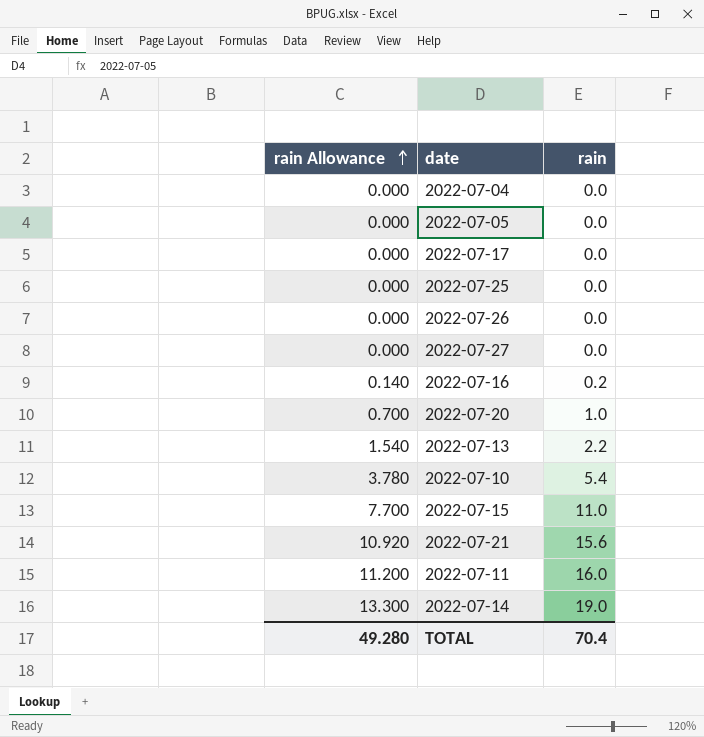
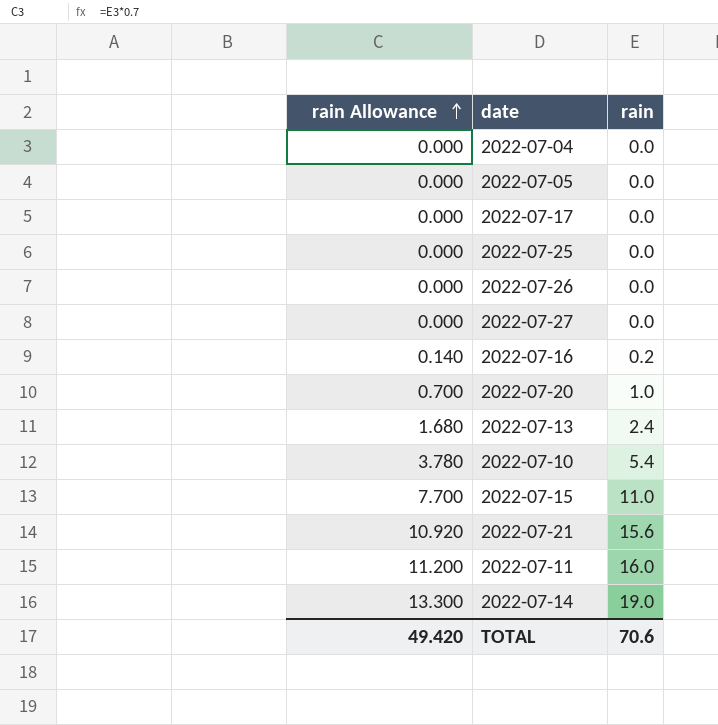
2022-07-13 | rain Allowance: 1.540 -> 1.680
2022-07-13 | rain: 2.2 -> 2.4
TOTAL | rain Allowance: 49.280 -> 49.420
TOTAL | rain: 70.4 -> 70.6

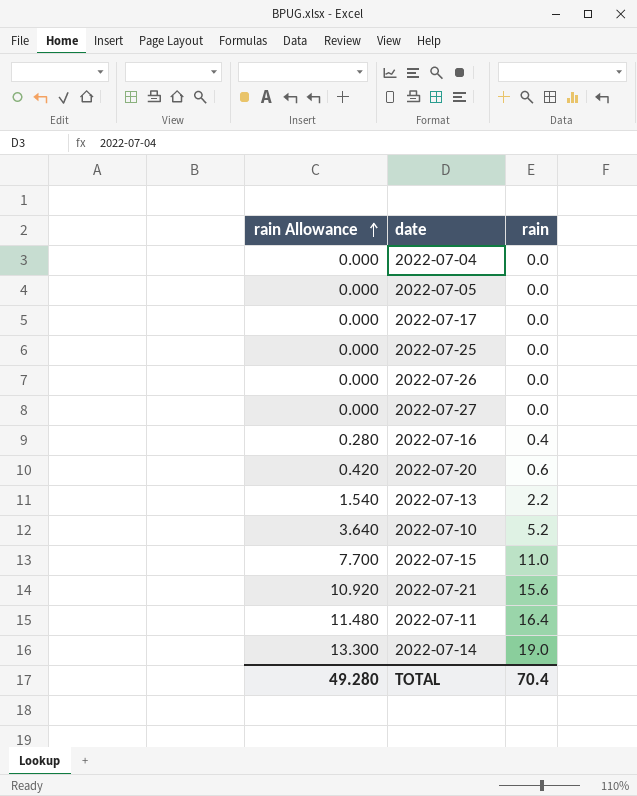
2022-07-16 | rain Allowance: 0.140 -> 0.280
2022-07-16 | rain: 0.2 -> 0.4
2022-07-20 | rain Allowance: 0.700 -> 0.420
2022-07-20 | rain: 1.0 -> 0.6
2022-07-13 | rain Allowance: 1.680 -> 1.540
2022-07-13 | rain: 2.4 -> 2.2
2022-07-10 | rain Allowance: 3.780 -> 3.640
2022-07-10 | rain: 5.4 -> 5.2
2022-07-11 | rain Allowance: 11.200 -> 11.480
2022-07-11 | rain: 16.0 -> 16.4
TOTAL | rain Allowance: 49.420 -> 49.280
TOTAL | rain: 70.6 -> 70.4

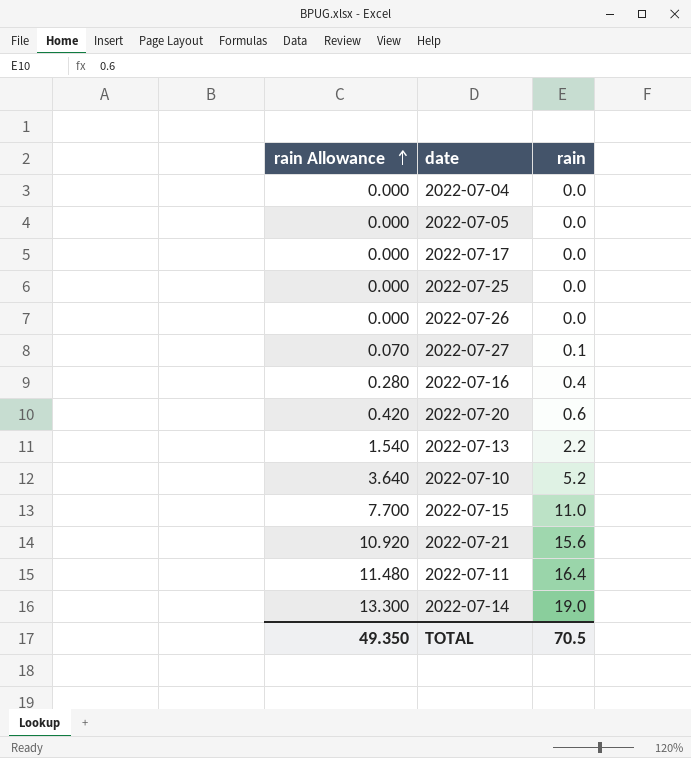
2022-07-27 | rain Allowance: 0.000 -> 0.070
2022-07-27 | rain: 0.0 -> 0.1
TOTAL | rain Allowance: 49.280 -> 49.350
TOTAL | rain: 70.4 -> 70.5

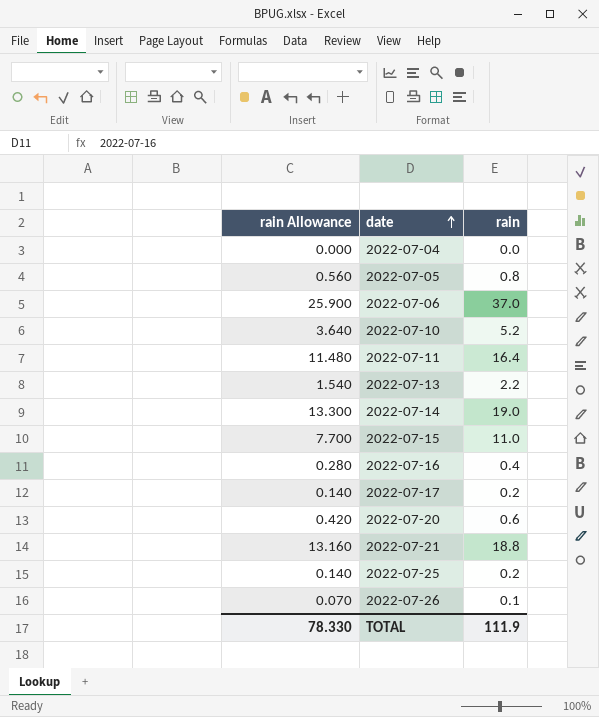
row order: rain Allowance ascending -> date ascending
row 2022-07-27: 0.070 | 0.1 -> none
2022-07-05 | rain Allowance: 0.000 -> 0.560
2022-07-05 | rain: 0.0 -> 0.8
row 2022-07-06: none -> 25.900 | 37.0
2022-07-17 | rain Allowance: 0.000 -> 0.140
2022-07-17 | rain: 0.0 -> 0.2
2022-07-21 | rain Allowance: 10.920 -> 13.160
2022-07-21 | rain: 15.6 -> 18.8
2022-07-25 | rain Allowance: 0.000 -> 0.140
2022-07-25 | rain: 0.0 -> 0.2
2022-07-26 | rain Allowance: 0.000 -> 0.070
2022-07-26 | rain: 0.0 -> 0.1
TOTAL | rain Allowance: 49.350 -> 78.330
TOTAL | rain: 70.5 -> 111.9

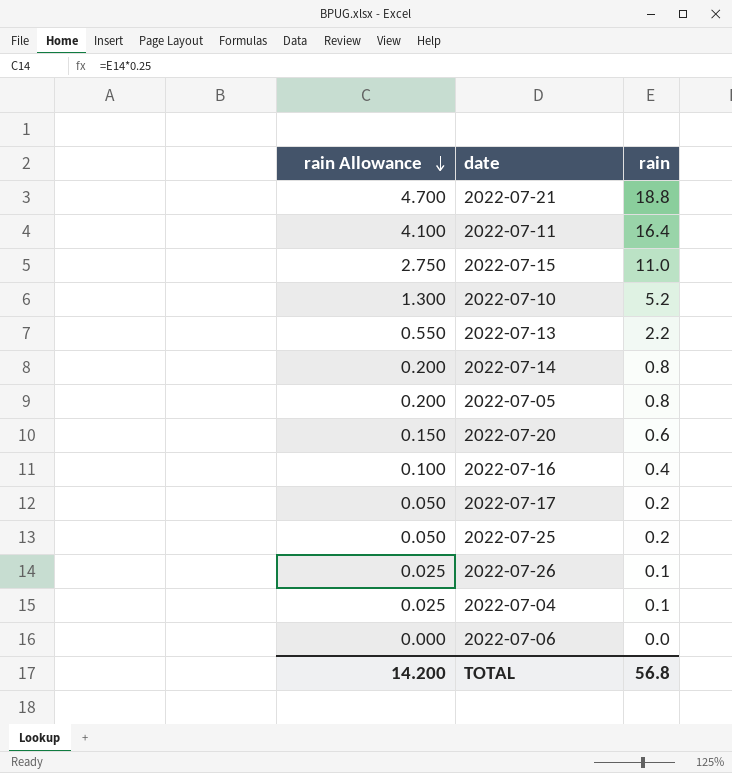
row order: date ascending -> rain Allowance descending
column rain Allowance | formula: [rain] * 0.7 -> [rain] * 0.25
2022-07-14 | rain: 19.0 -> 0.8
2022-07-04 | rain: 0.0 -> 0.1
2022-07-06 | rain: 37.0 -> 0.0
TOTAL | rain Allowance: 78.330 -> 14.200
TOTAL | rain: 111.9 -> 56.8

